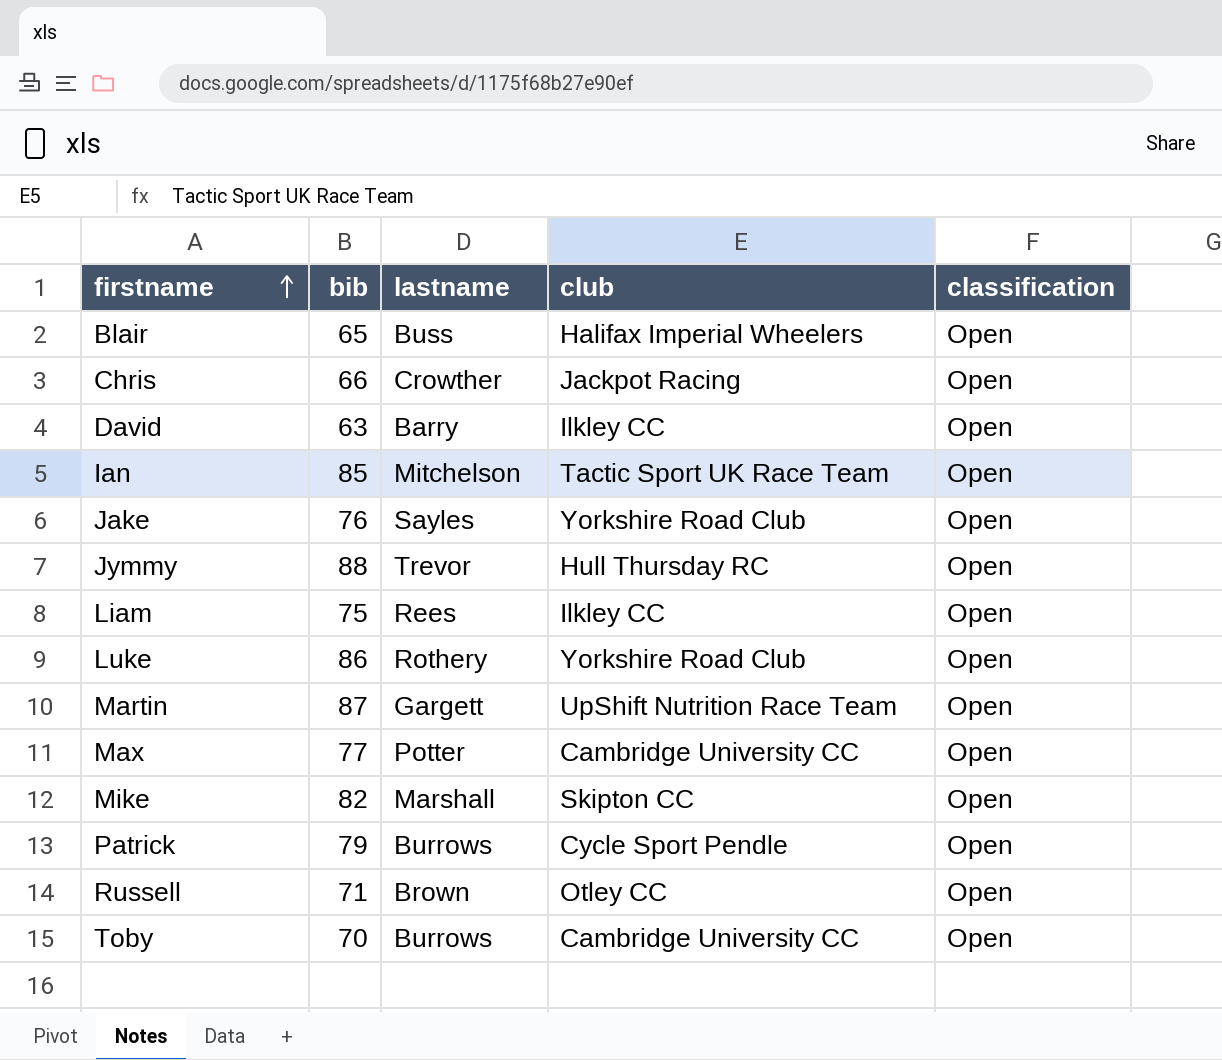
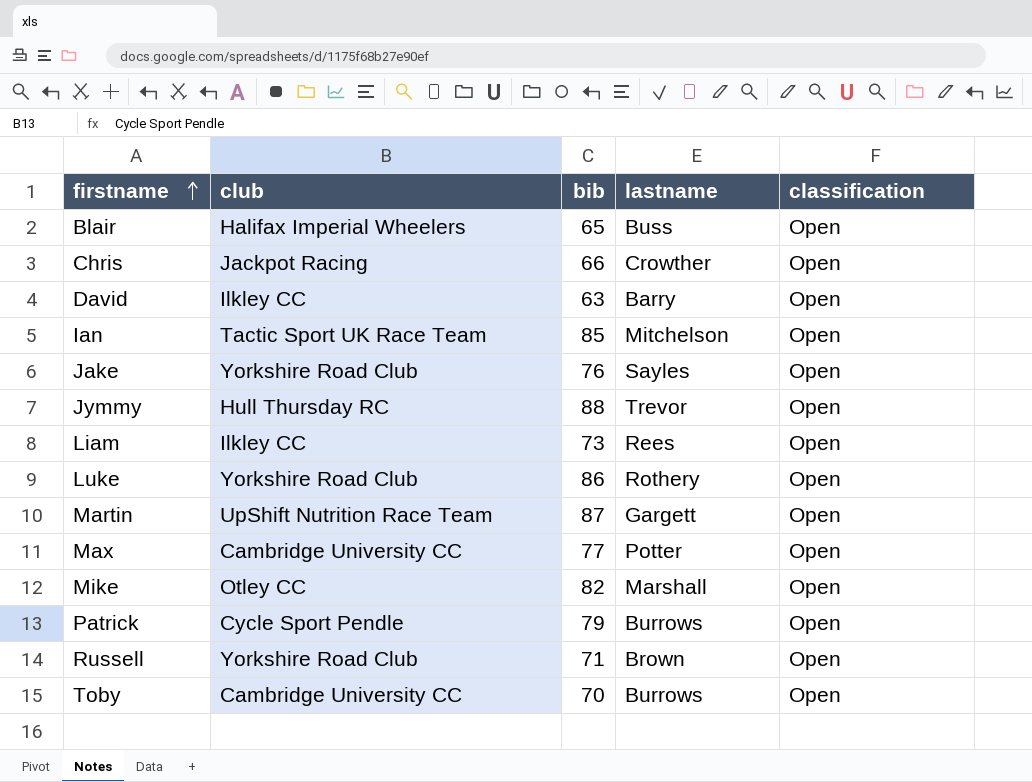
column club | position: 4 -> 2
Liam | bib: 75 -> 73
Mike | club: Skipton CC -> Otley CC
Russell | club: Otley CC -> Yorkshire Road Club

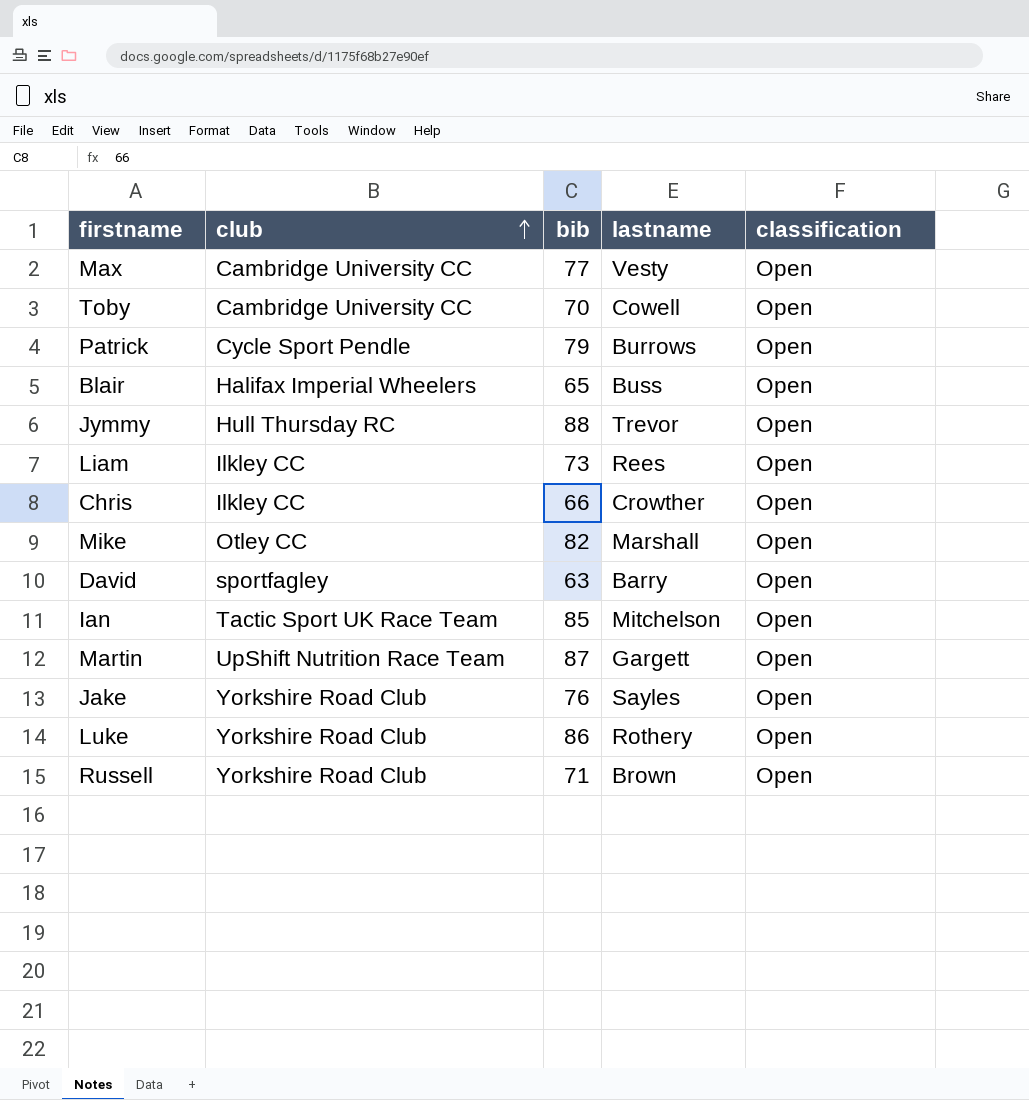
row order: firstname ascending -> club ascending
Max | lastname: Potter -> Vesty
Toby | lastname: Burrows -> Cowell
Chris | club: Jackpot Racing -> Ilkley CC
David | club: Ilkley CC -> sportfagley

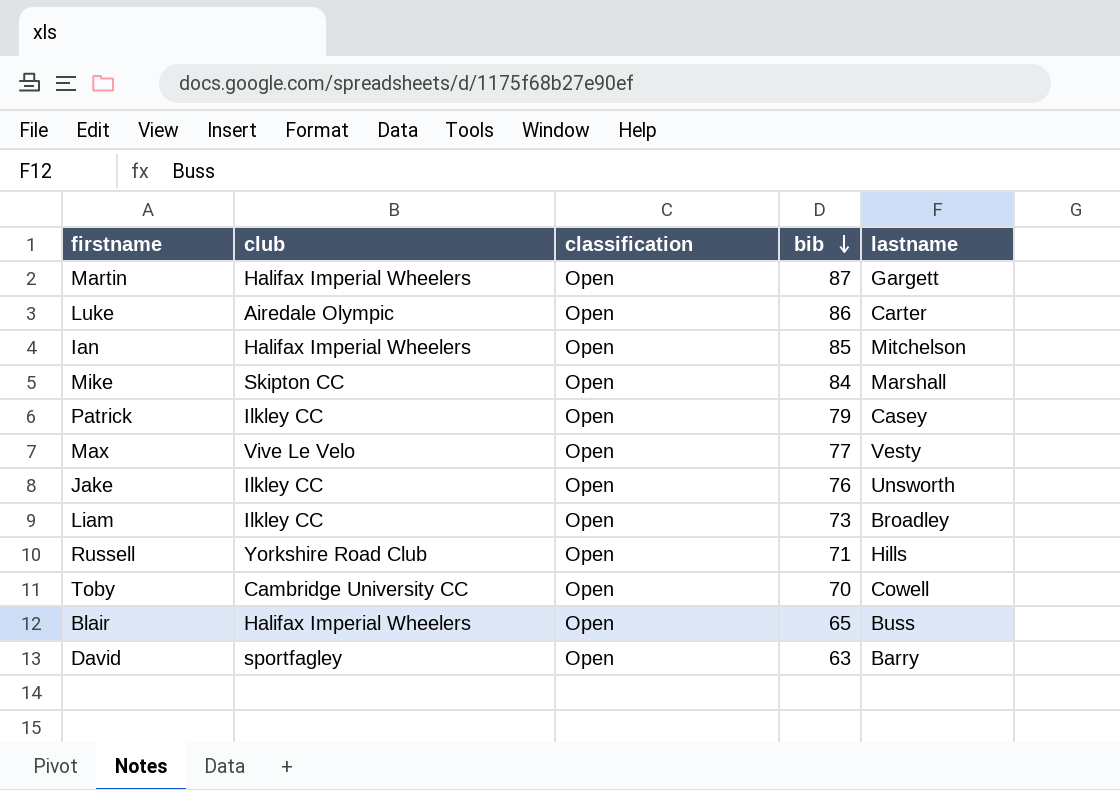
row order: club ascending -> bib descending
column classification | position: 5 -> 3
row Jymmy: Hull Thursday RC | 88 | Trevor | Open -> none
row Chris: Ilkley CC | 66 | Crowther | Open -> none
Martin | club: UpShift Nutrition Race Team -> Halifax Imperial Wheelers
Luke | club: Yorkshire Road Club -> Airedale Olympic
Luke | lastname: Rothery -> Carter
Ian | club: Tactic Sport UK Race Team -> Halifax Imperial Wheelers
Mike | club: Otley CC -> Skipton CC
Mike | bib: 82 -> 84
Patrick | club: Cycle Sport Pendle -> Ilkley CC
Patrick | lastname: Burrows -> Casey
Max | club: Cambridge University CC -> Vive Le Velo
Jake | club: Yorkshire Road Club -> Ilkley CC
Jake | lastname: Sayles -> Unsworth
Liam | lastname: Rees -> Broadley
Russell | lastname: Brown -> Hills

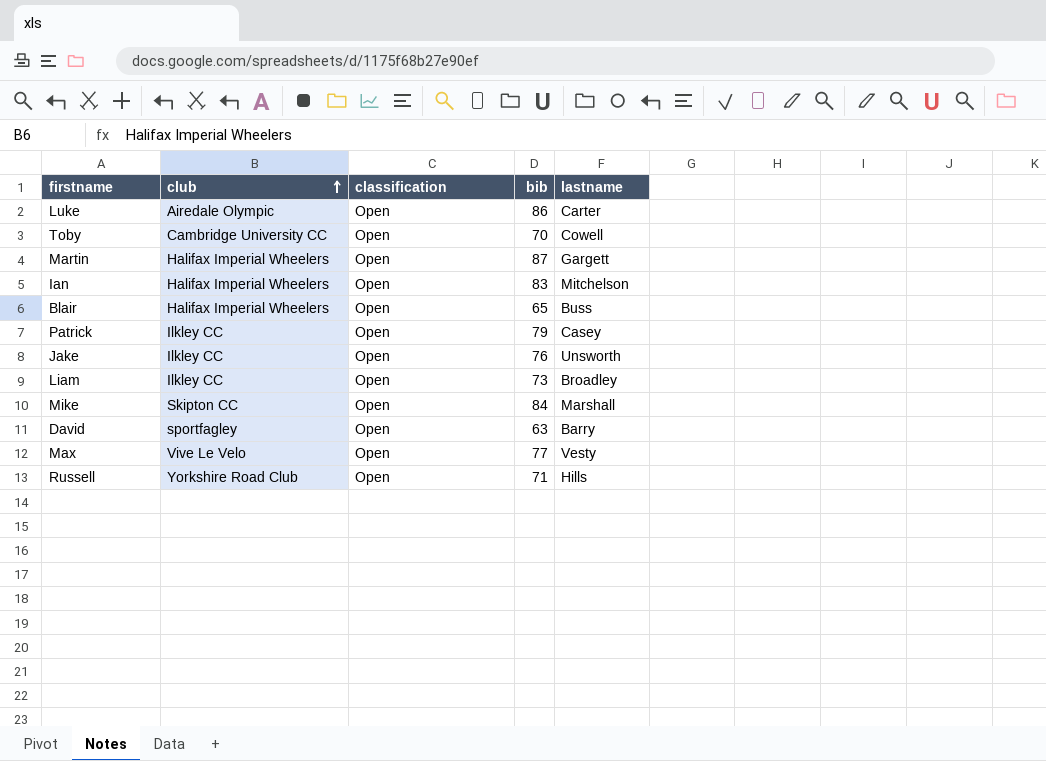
row order: bib descending -> club ascending
Ian | bib: 85 -> 83

